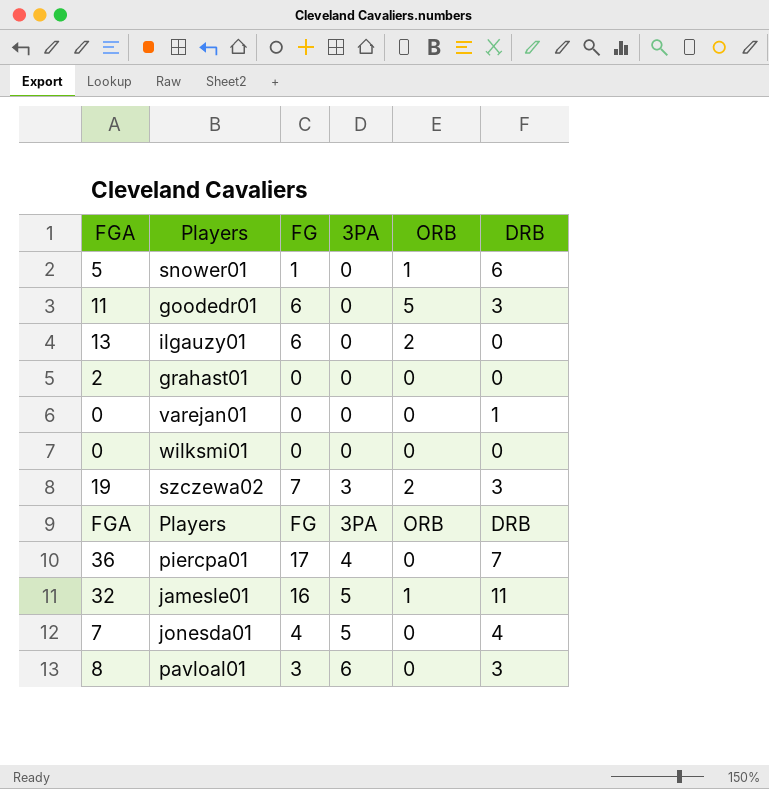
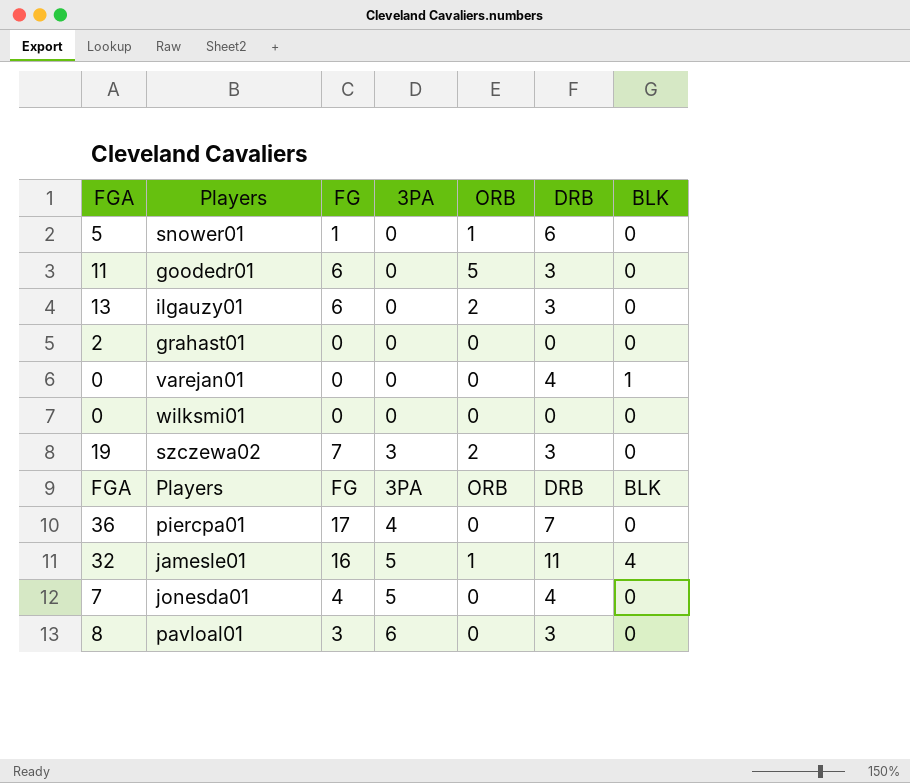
column BLK | position: none -> 7
ilgauzy01 | DRB: 0 -> 3
varejan01 | DRB: 1 -> 4

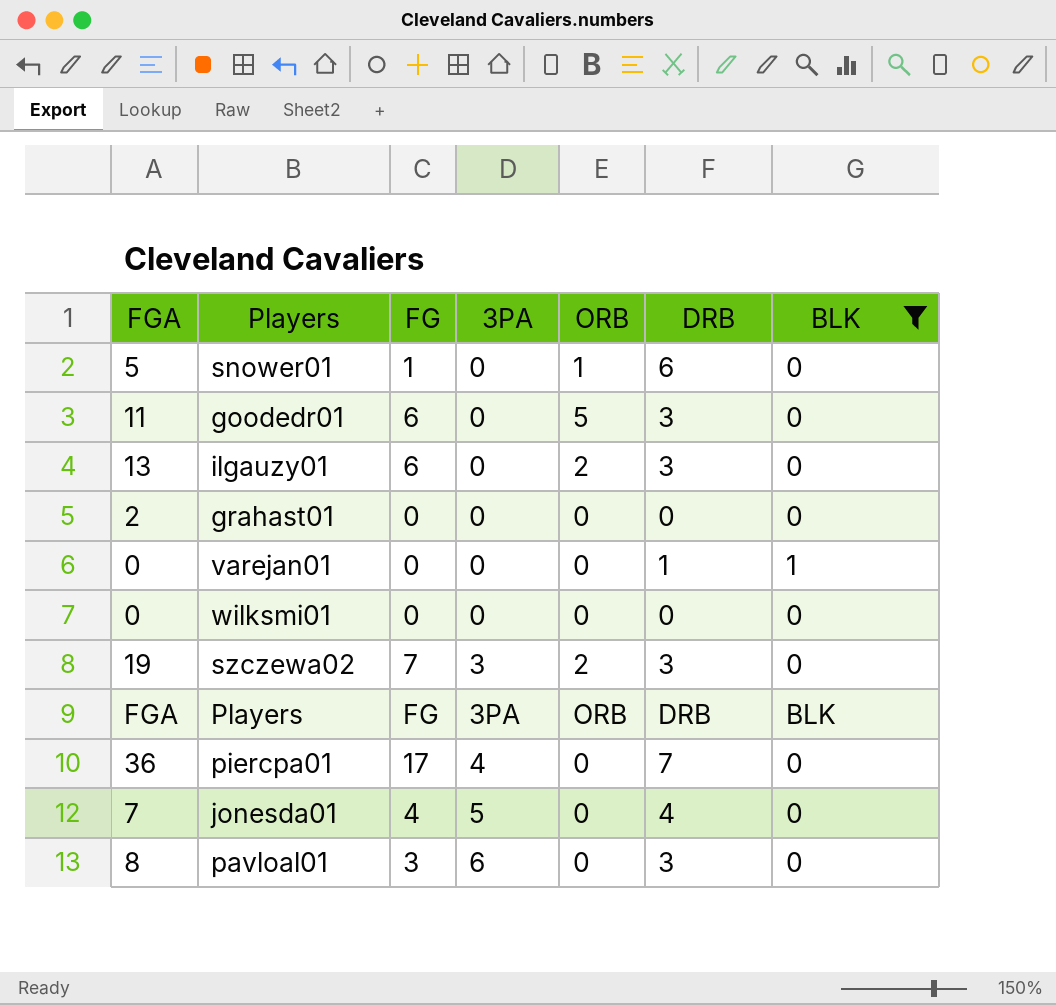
filter: none -> BLK != 4
varejan01 | DRB: 4 -> 1

